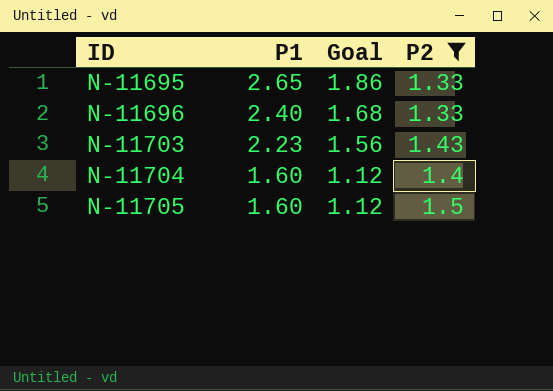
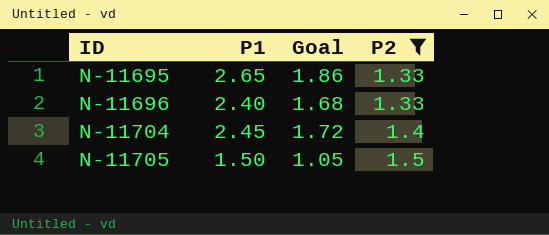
row N-11703: 2.23 | 1.56 | 1.43 -> none
N-11704 | P1: 1.60 -> 2.45
N-11704 | Goal: 1.12 -> 1.72
N-11705 | P1: 1.60 -> 1.50
N-11705 | Goal: 1.12 -> 1.05

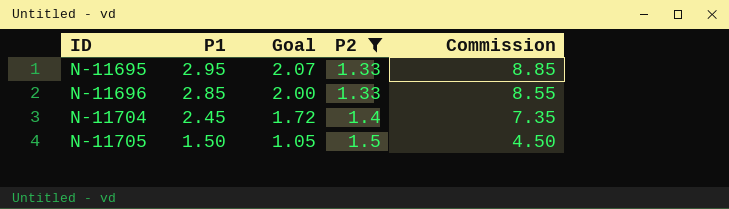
column Commission | formula: none -> [P1] * 3
N-11695 | P1: 2.65 -> 2.95
N-11695 | Goal: 1.86 -> 2.07
N-11696 | P1: 2.40 -> 2.85
N-11696 | Goal: 1.68 -> 2.00

